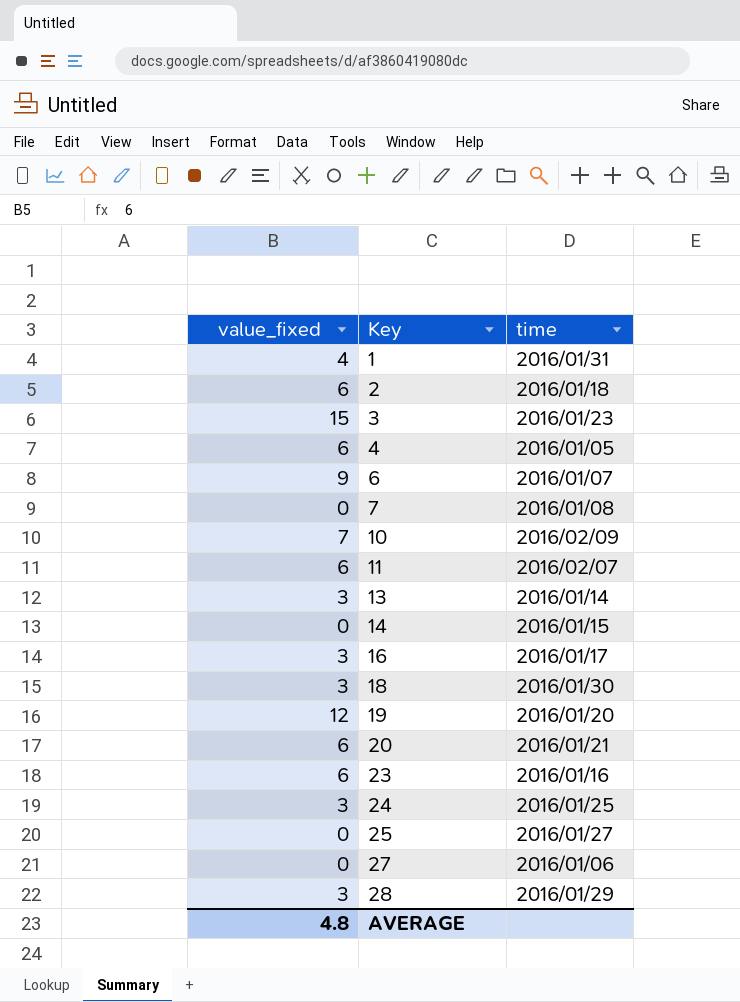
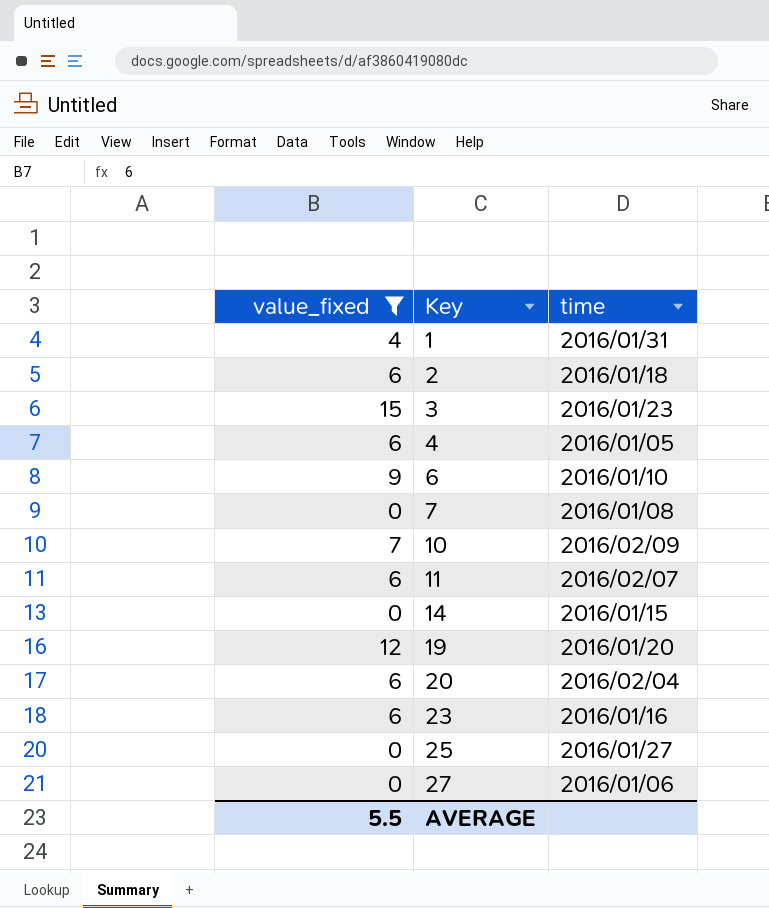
filter: none -> value_fixed != 3
6 | time: 2016/01/07 -> 2016/01/10
20 | time: 2016/01/21 -> 2016/02/04
AVERAGE | value_fixed: 4.8 -> 5.5

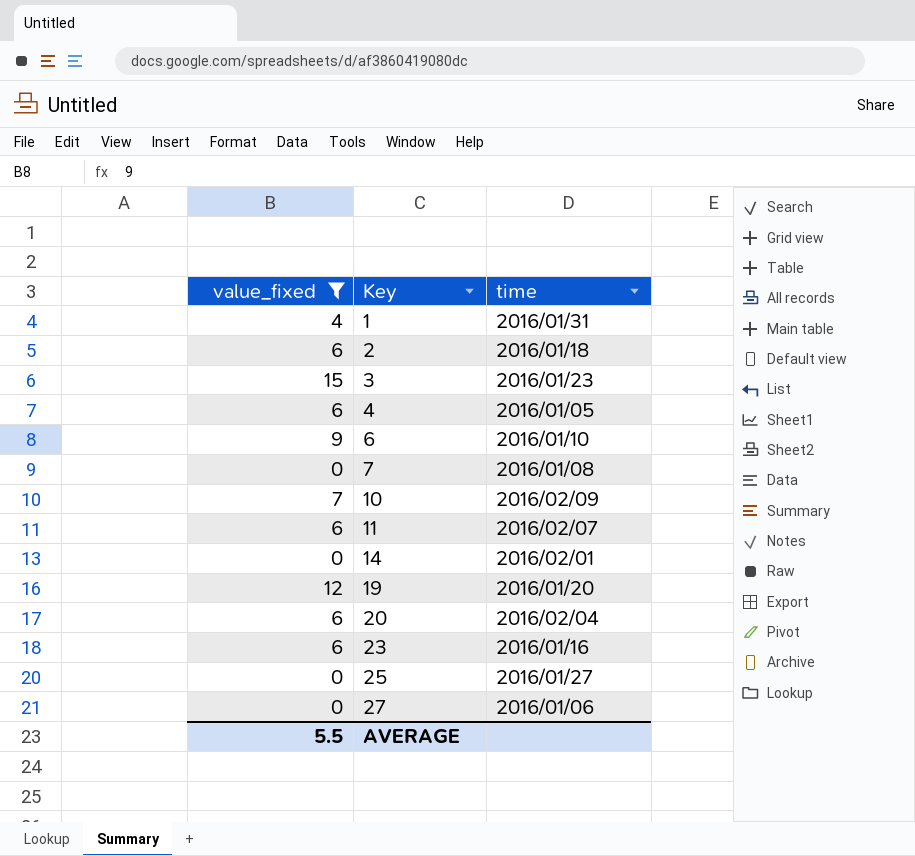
14 | time: 2016/01/15 -> 2016/02/01

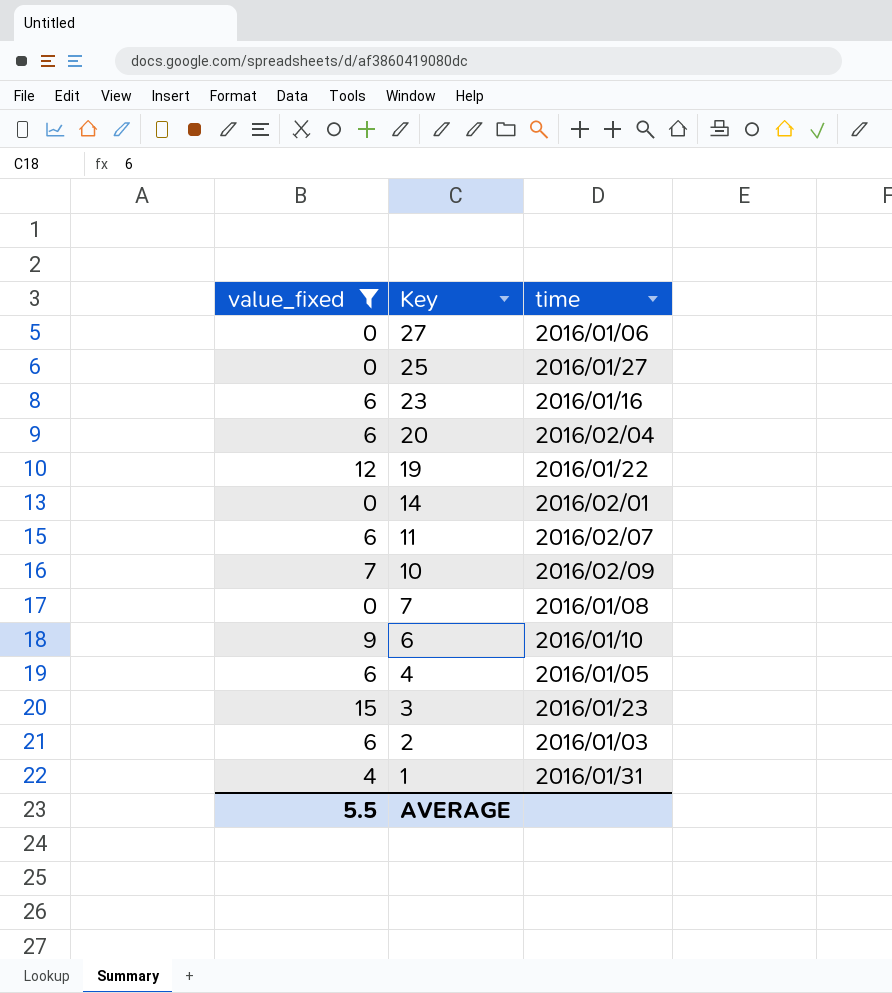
row order: Key ascending -> Key descending
19 | time: 2016/01/20 -> 2016/01/22
2 | time: 2016/01/18 -> 2016/01/03

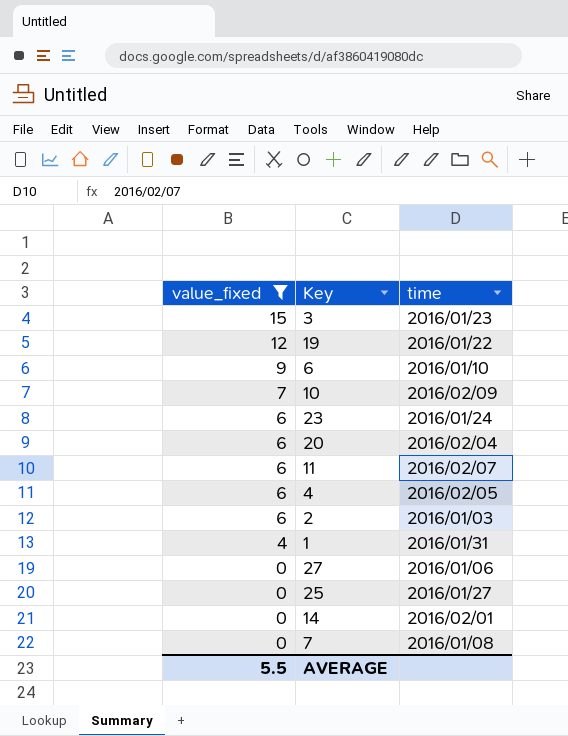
row order: Key descending -> value_fixed descending
23 | time: 2016/01/16 -> 2016/01/24
4 | time: 2016/01/05 -> 2016/02/05

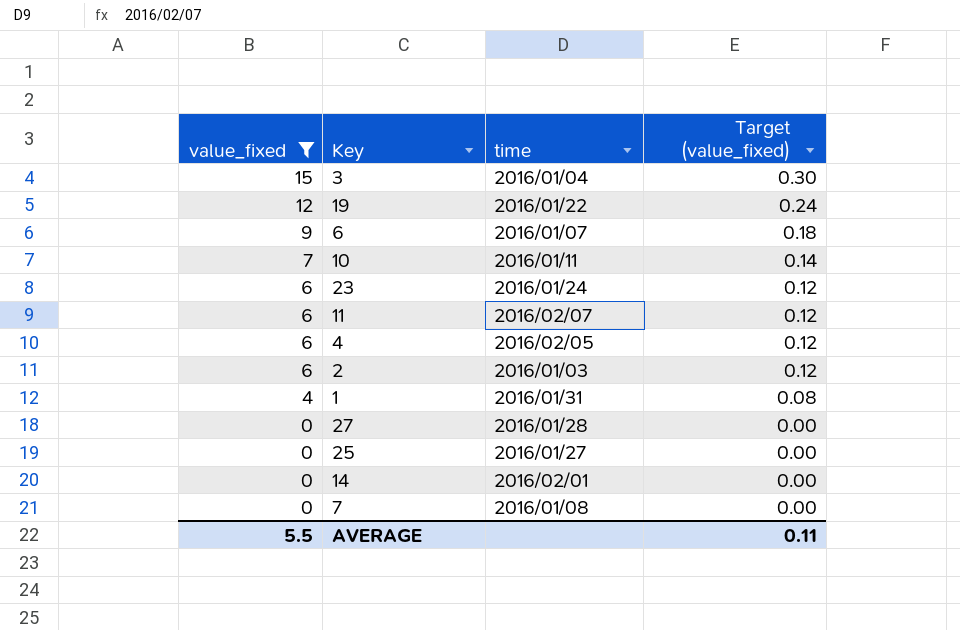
column Target (value_fixed) | formula: none -> [value_fixed] * 0.02
row 20: 6 | 2016/02/04 -> none
3 | time: 2016/01/23 -> 2016/01/04
6 | time: 2016/01/10 -> 2016/01/07
10 | time: 2016/02/09 -> 2016/01/11
27 | time: 2016/01/06 -> 2016/01/28

